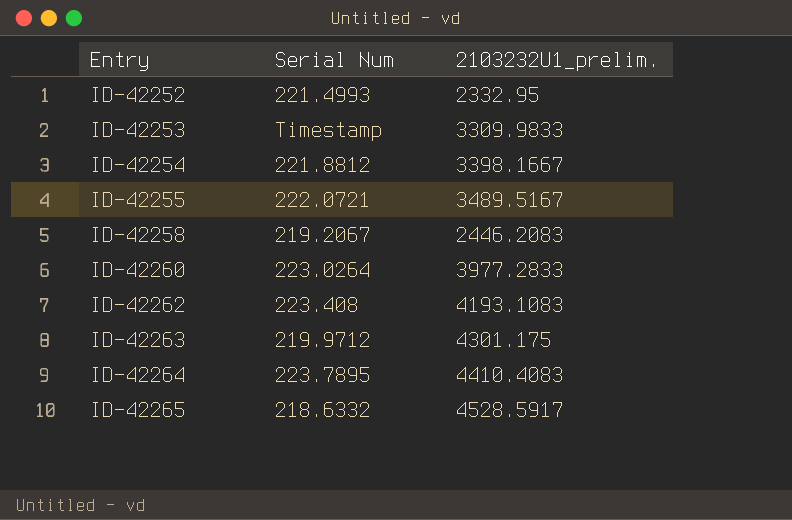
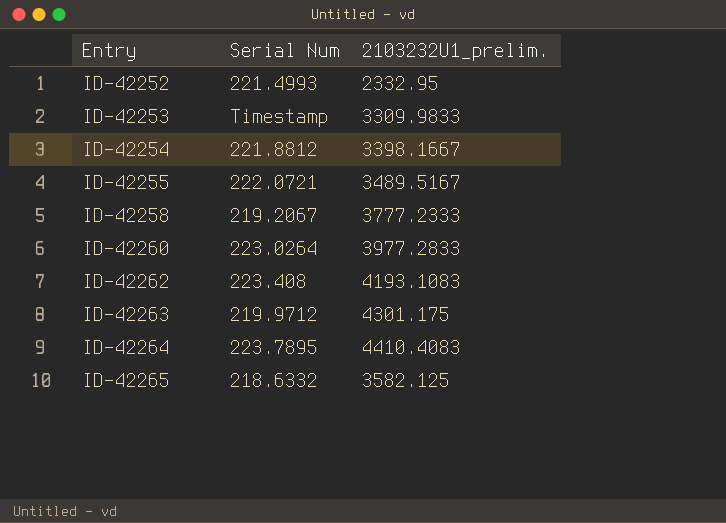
ID-42258 | 2103232U1_prelim.: 2446.2083 -> 3777.2333
ID-42265 | 2103232U1_prelim.: 4528.5917 -> 3582.125

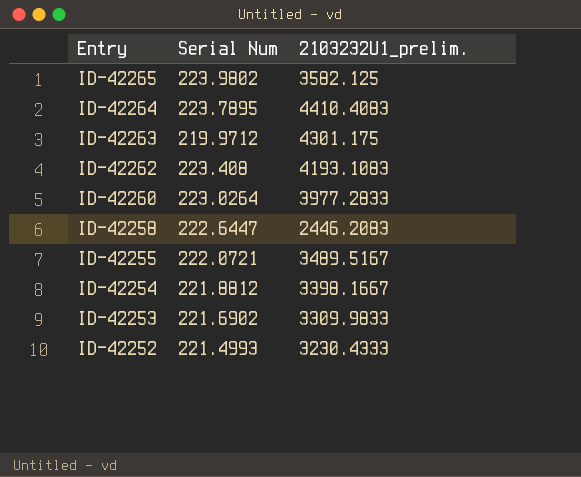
row order: Entry ascending -> Entry descending
ID-42265 | Serial Num: 218.6332 -> 223.9802
ID-42258 | Serial Num: 219.2067 -> 222.6447
ID-42258 | 2103232U1_prelim.: 3777.2333 -> 2446.2083
ID-42253 | Serial Num: Timestamp -> 221.6902
ID-42252 | 2103232U1_prelim.: 2332.95 -> 3230.4333

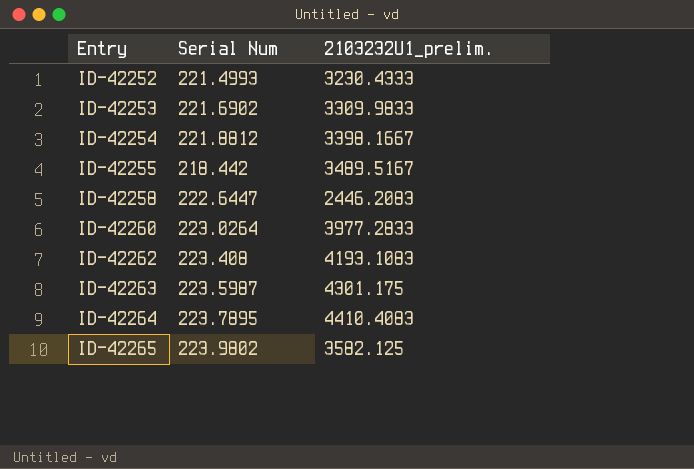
row order: Entry descending -> Entry ascending
ID-42255 | Serial Num: 222.0721 -> 218.442
ID-42263 | Serial Num: 219.9712 -> 223.5987

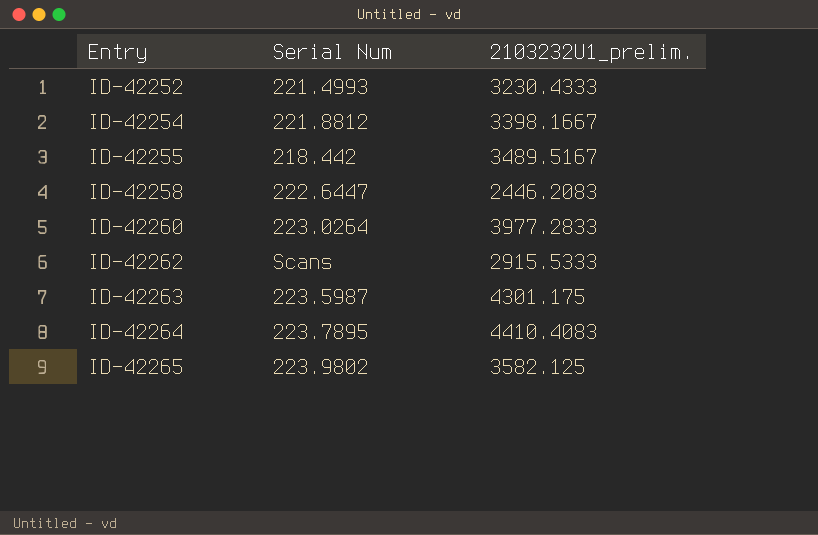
row ID-42253: 221.6902 | 3309.9833 -> none
ID-42262 | Serial Num: 223.408 -> Scans
ID-42262 | 2103232U1_prelim.: 4193.1083 -> 2915.5333

